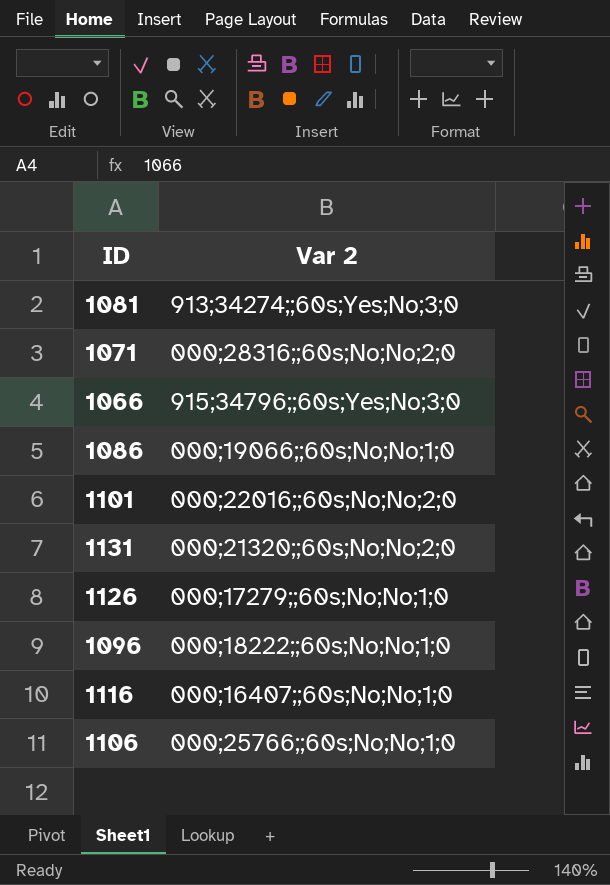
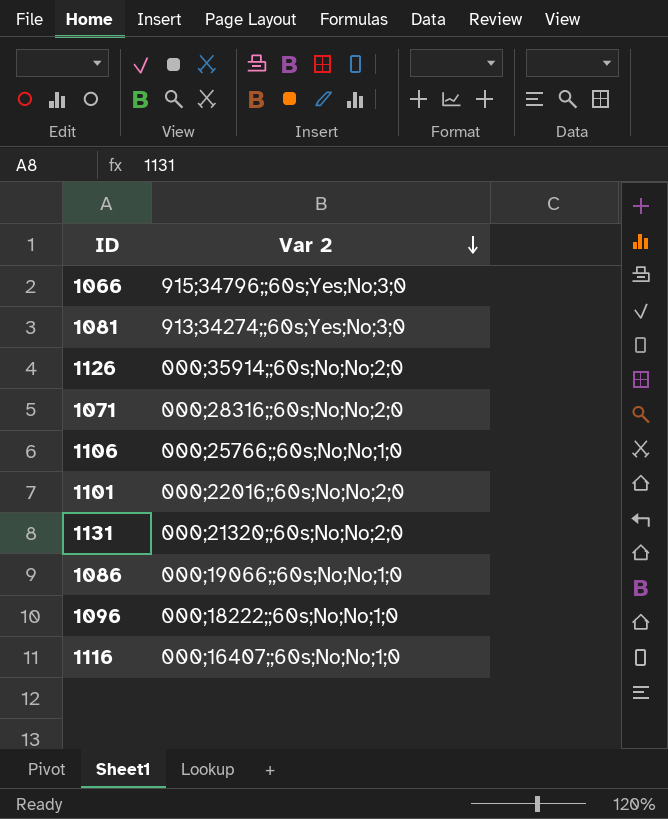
row order: none -> Var 2 descending
1126 | Var 2: 000;17279;;60s;No;No;1;0 -> 000;35914;;60s;No;No;2;0

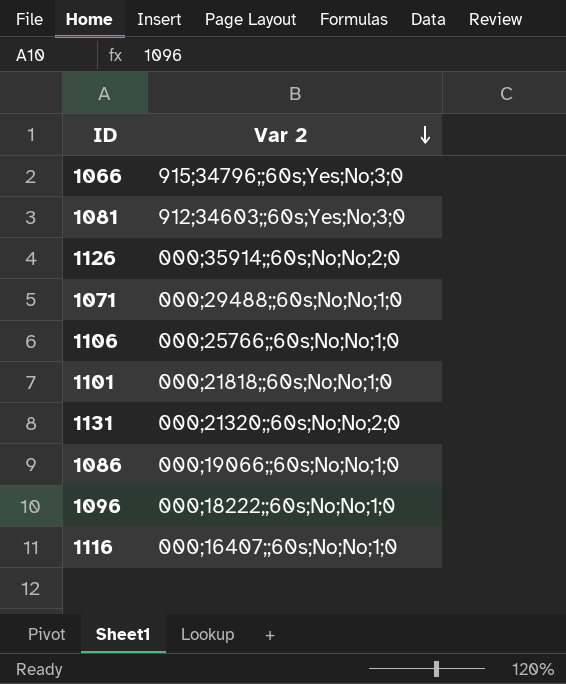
1081 | Var 2: 913;34274;;60s;Yes;No;3;0 -> 912;34603;;60s;Yes;No;3;0
1071 | Var 2: 000;28316;;60s;No;No;2;0 -> 000;29488;;60s;No;No;1;0
1101 | Var 2: 000;22016;;60s;No;No;2;0 -> 000;21818;;60s;No;No;1;0

